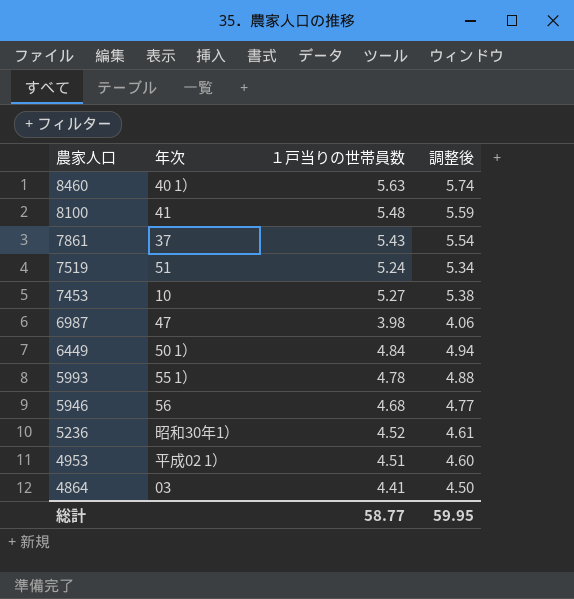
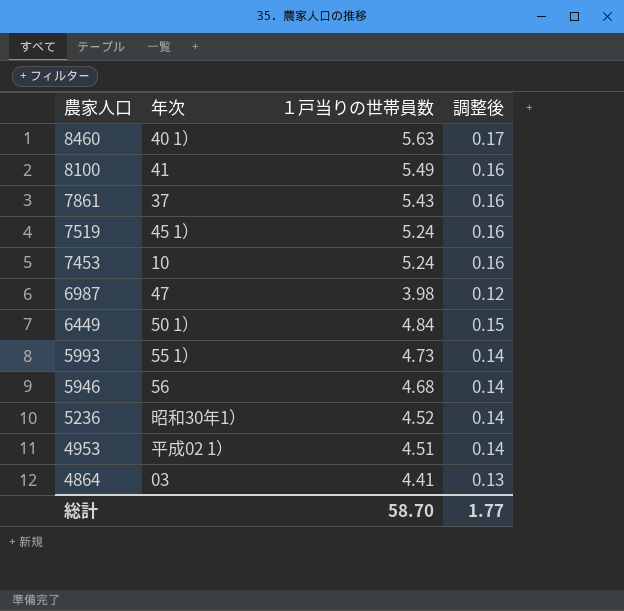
column 調整後 | formula: [１戸当りの世帯員数] * 1.02 -> [１戸当りの世帯員数] * 0.03
8100 | １戸当りの世帯員数: 5.48 -> 5.49
7519 | 年次: 51 -> 45 1）
7453 | １戸当りの世帯員数: 5.27 -> 5.24
5993 | １戸当りの世帯員数: 4.78 -> 4.73
総計 | １戸当りの世帯員数: 58.77 -> 58.70
総計 | 調整後: 59.95 -> 1.77

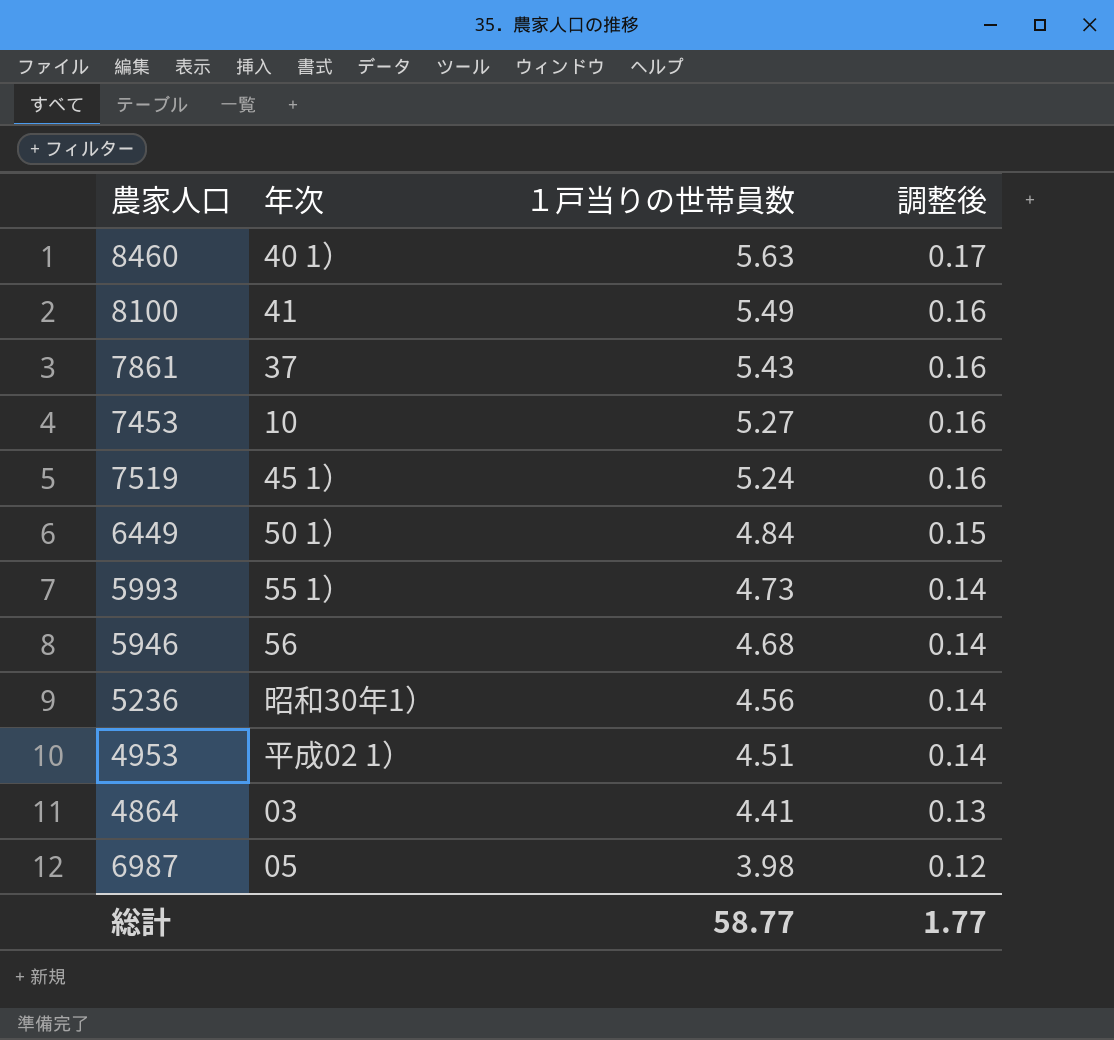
row order: 農家人口 descending -> １戸当りの世帯員数 descending
7453 | １戸当りの世帯員数: 5.24 -> 5.27
5236 | １戸当りの世帯員数: 4.52 -> 4.56
6987 | 年次: 47 -> 05
総計 | １戸当りの世帯員数: 58.70 -> 58.77

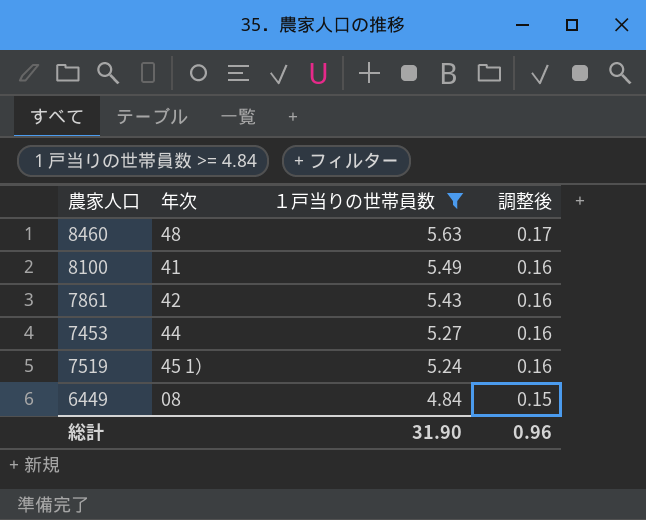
filter: none -> １戸当りの世帯員数 >= 4.84
8460 | 年次: 40 1） -> 48
7861 | 年次: 37 -> 42
7453 | 年次: 10 -> 44
6449 | 年次: 50 1） -> 08
総計 | １戸当りの世帯員数: 58.77 -> 31.90
総計 | 調整後: 1.77 -> 0.96

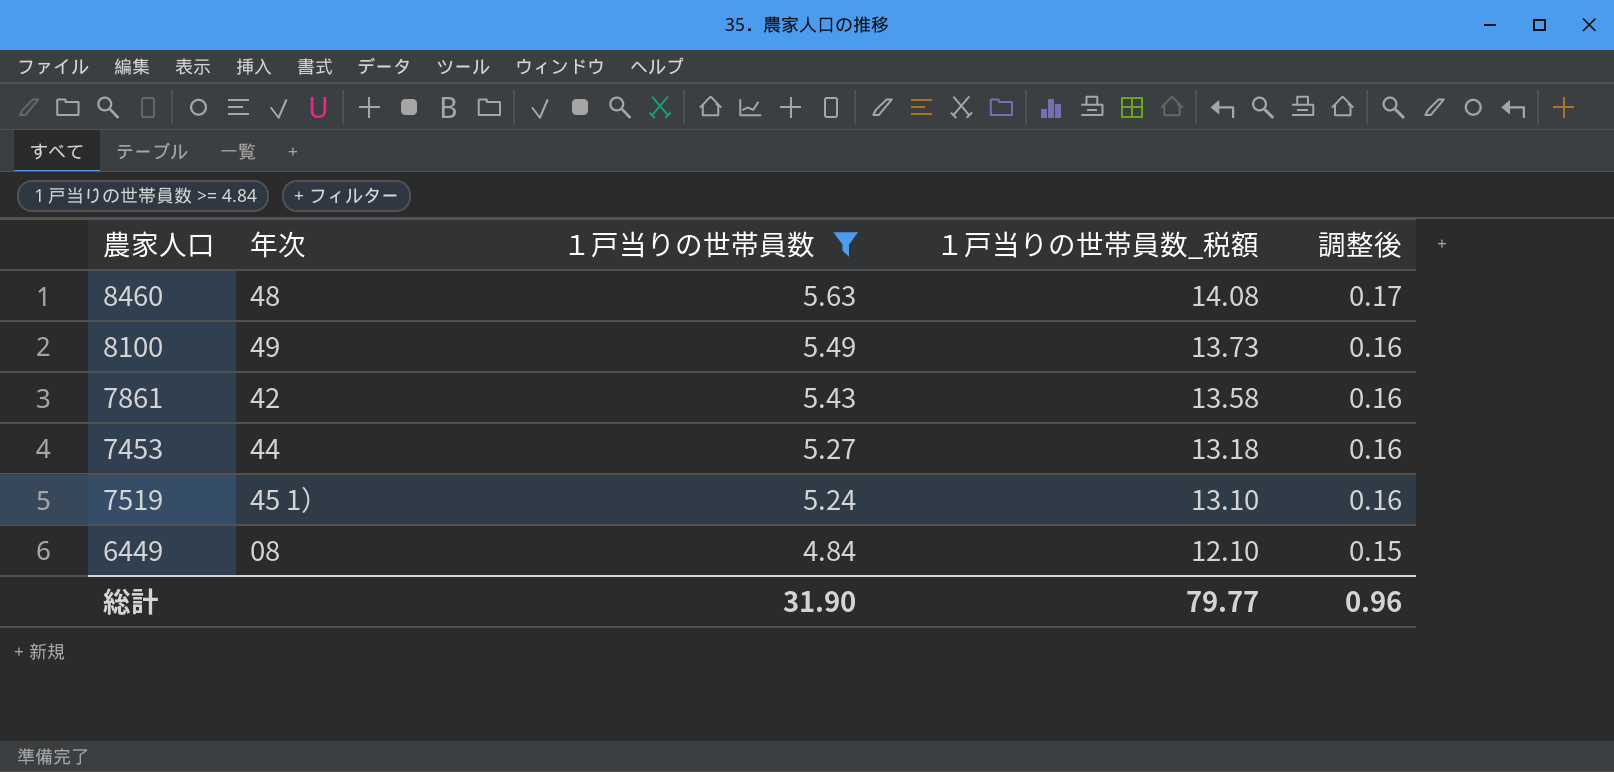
column １戸当りの世帯員数_税額 | formula: none -> [１戸当りの世帯員数] * 2.5
8100 | 年次: 41 -> 49

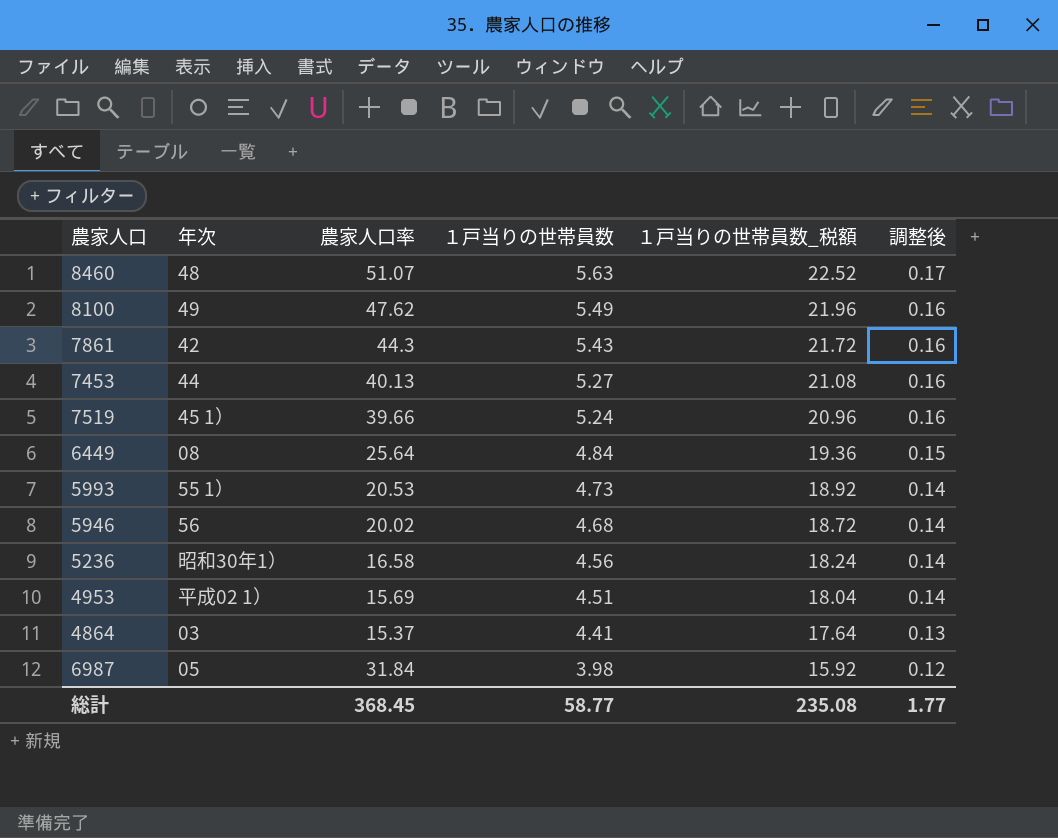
filter: １戸当りの世帯員数 >= 4.84 -> none
column 農家人口率 | position: none -> 3
column １戸当りの世帯員数_税額 | formula: [１戸当りの世帯員数] * 2.5 -> [１戸当りの世帯員数] * 4
総計 | １戸当りの世帯員数: 31.90 -> 58.77
総計 | １戸当りの世帯員数_税額: 79.77 -> 235.08
総計 | 調整後: 0.96 -> 1.77

